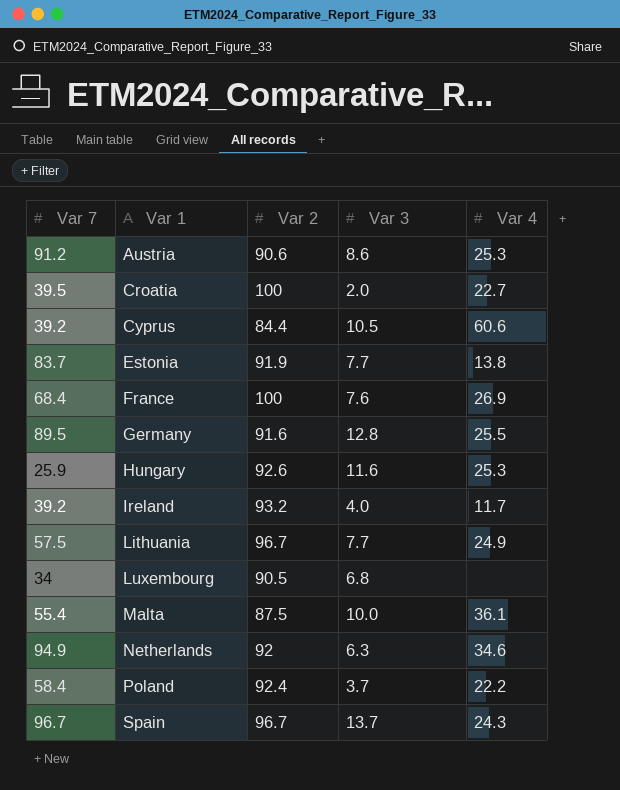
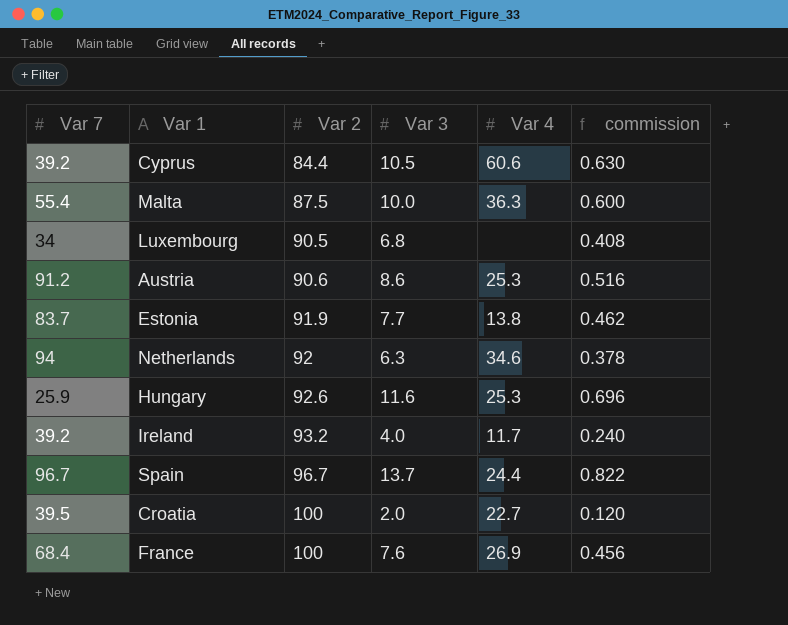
row order: Var 1 ascending -> Var 2 ascending
column commission | formula: none -> [Var 3] * 0.06
row Germany: 89.5 | 91.6 | 12.8 | 25.5 -> none
row Lithuania: 57.5 | 96.7 | 7.7 | 24.9 -> none
row Poland: 58.4 | 92.4 | 3.7 | 22.2 -> none
Malta | Var 4: 36.1 -> 36.3
Netherlands | Var 7: 94.9 -> 94
Spain | Var 4: 24.3 -> 24.4

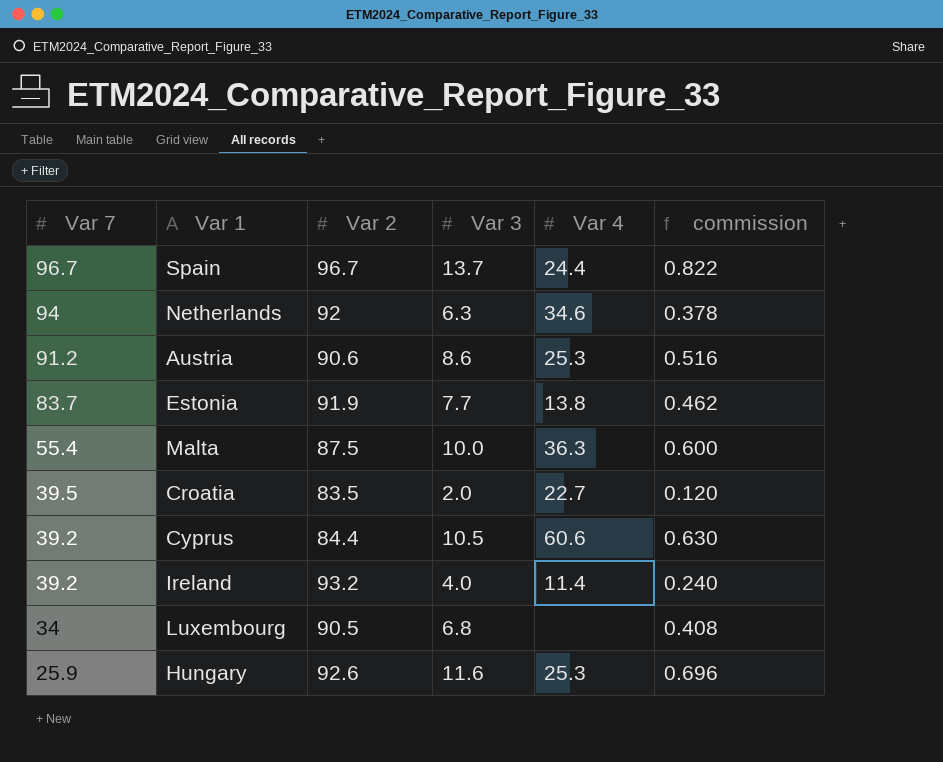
row order: Var 2 ascending -> Var 7 descending
row France: 68.4 | 100 | 7.6 | 26.9 | 0.456 -> none
Croatia | Var 2: 100 -> 83.5
Ireland | Var 4: 11.7 -> 11.4

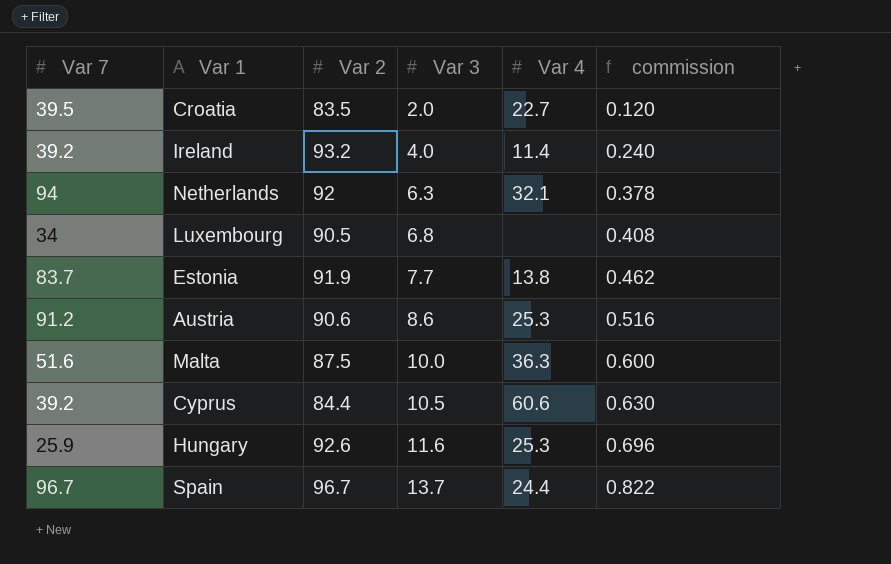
row order: Var 7 descending -> Var 3 ascending
Netherlands | Var 4: 34.6 -> 32.1
Malta | Var 7: 55.4 -> 51.6

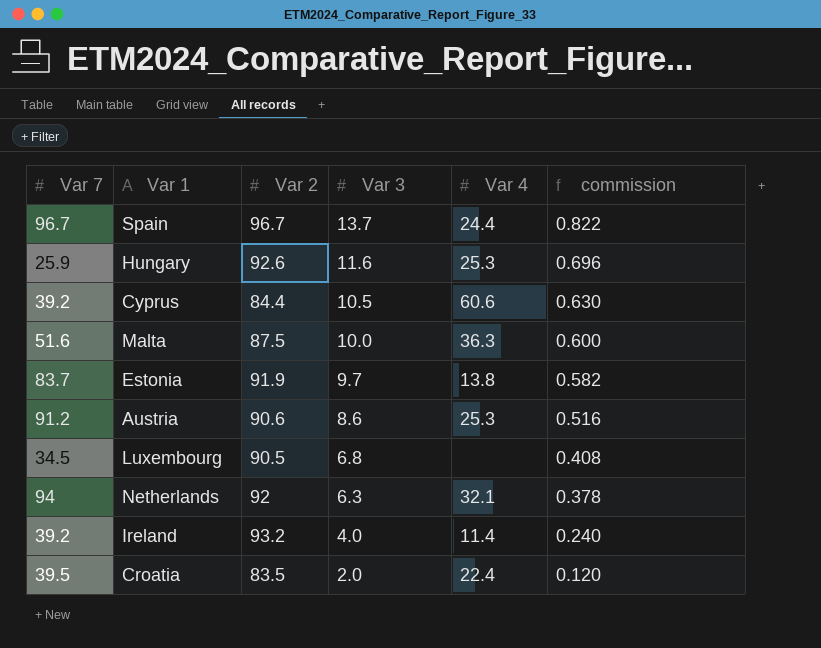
row order: Var 3 ascending -> Var 3 descending
Estonia | Var 3: 7.7 -> 9.7
Estonia | commission: 0.462 -> 0.582
Luxembourg | Var 7: 34 -> 34.5
Croatia | Var 4: 22.7 -> 22.4

